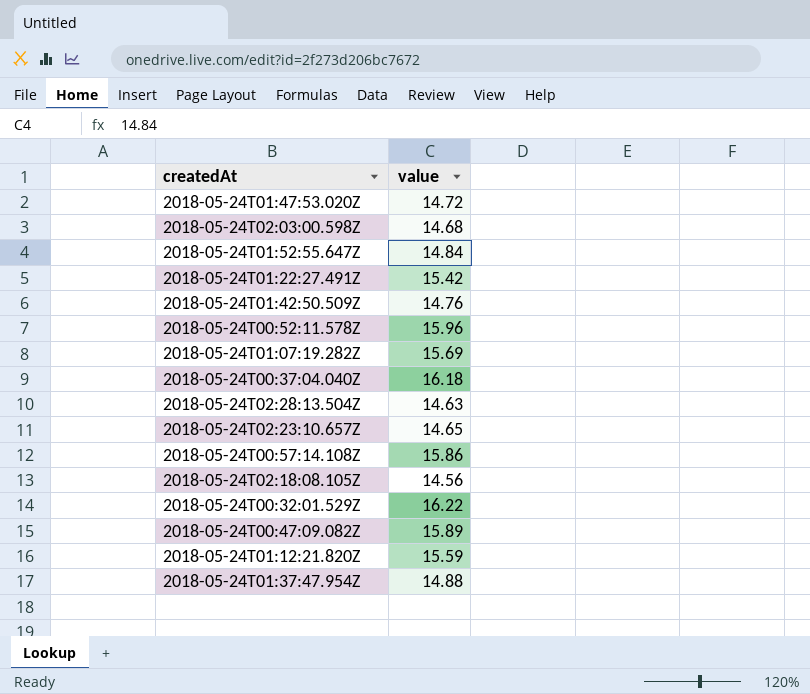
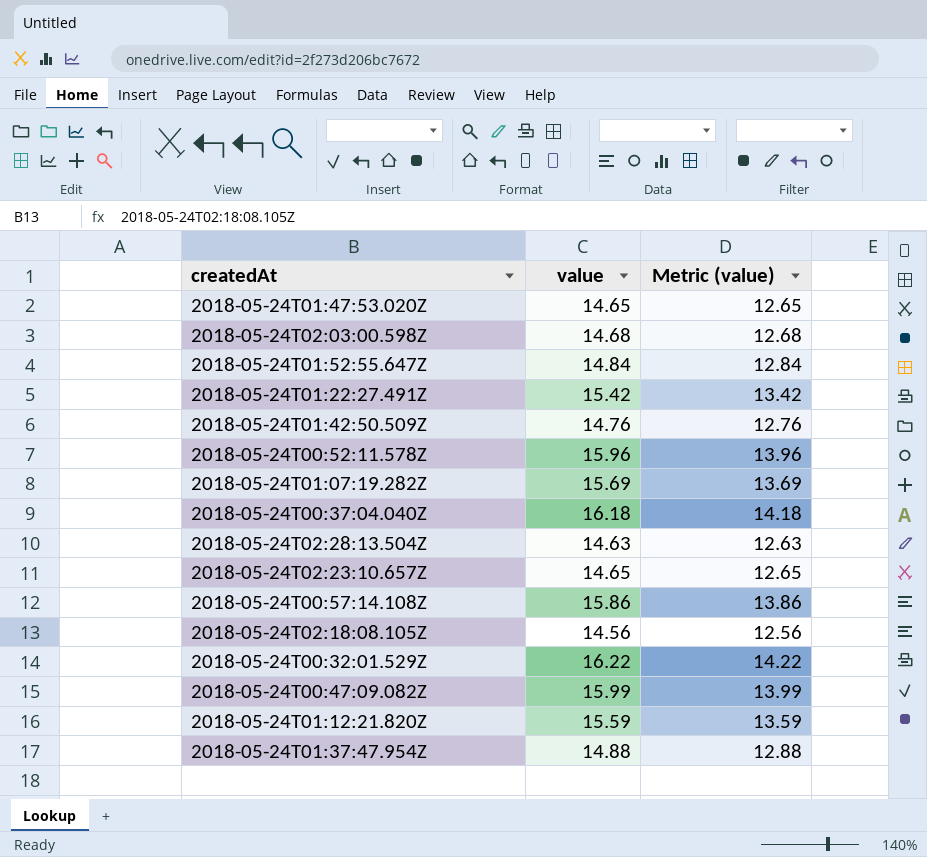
column Metric (value) | formula: none -> [value] - 2
2018-05-24T01:47:53.020Z | value: 14.72 -> 14.65
2018-05-24T00:47:09.082Z | value: 15.89 -> 15.99

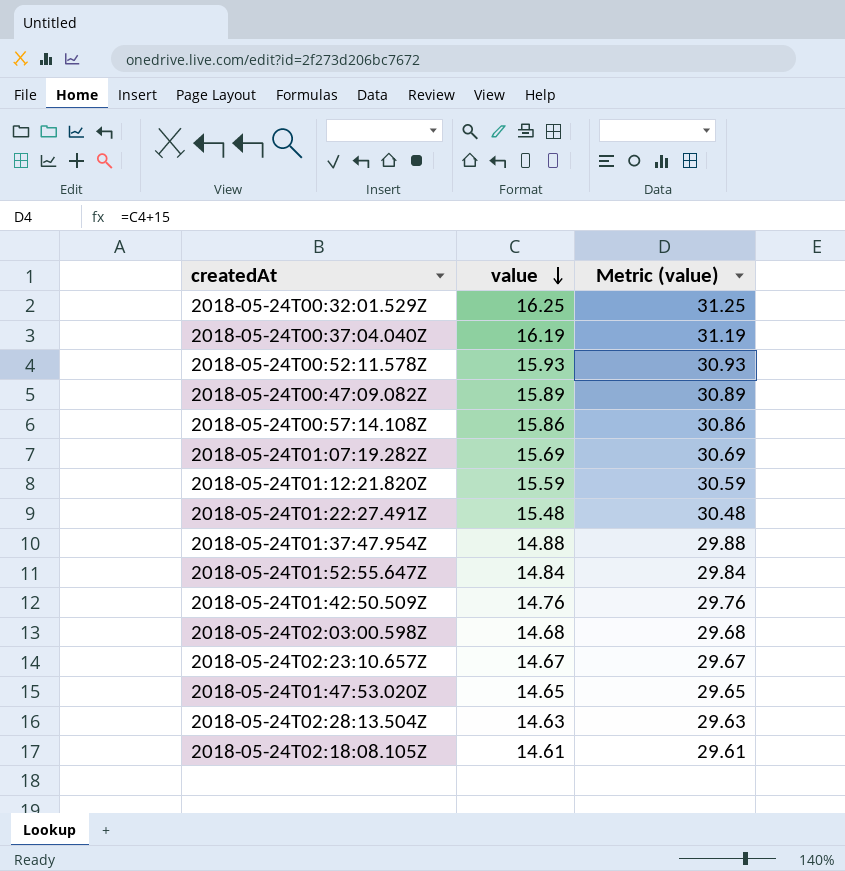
row order: none -> value descending
column Metric (value) | formula: [value] - 2 -> [value] + 15
2018-05-24T00:32:01.529Z | value: 16.22 -> 16.25
2018-05-24T00:37:04.040Z | value: 16.18 -> 16.19
2018-05-24T00:52:11.578Z | value: 15.96 -> 15.93
2018-05-24T00:47:09.082Z | value: 15.99 -> 15.89
2018-05-24T01:22:27.491Z | value: 15.42 -> 15.48
2018-05-24T02:23:10.657Z | value: 14.65 -> 14.67
2018-05-24T02:18:08.105Z | value: 14.56 -> 14.61

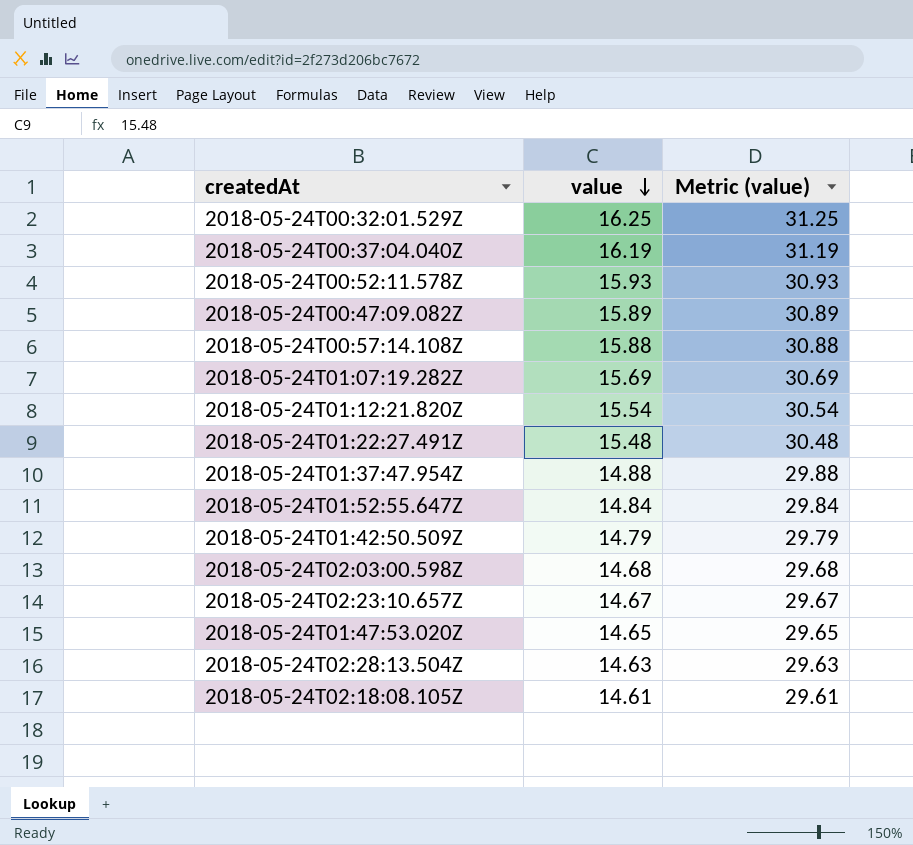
2018-05-24T00:57:14.108Z | value: 15.86 -> 15.88
2018-05-24T00:57:14.108Z | Metric (value): 30.86 -> 30.88
2018-05-24T01:12:21.820Z | value: 15.59 -> 15.54
2018-05-24T01:12:21.820Z | Metric (value): 30.59 -> 30.54
2018-05-24T01:42:50.509Z | value: 14.76 -> 14.79
2018-05-24T01:42:50.509Z | Metric (value): 29.76 -> 29.79

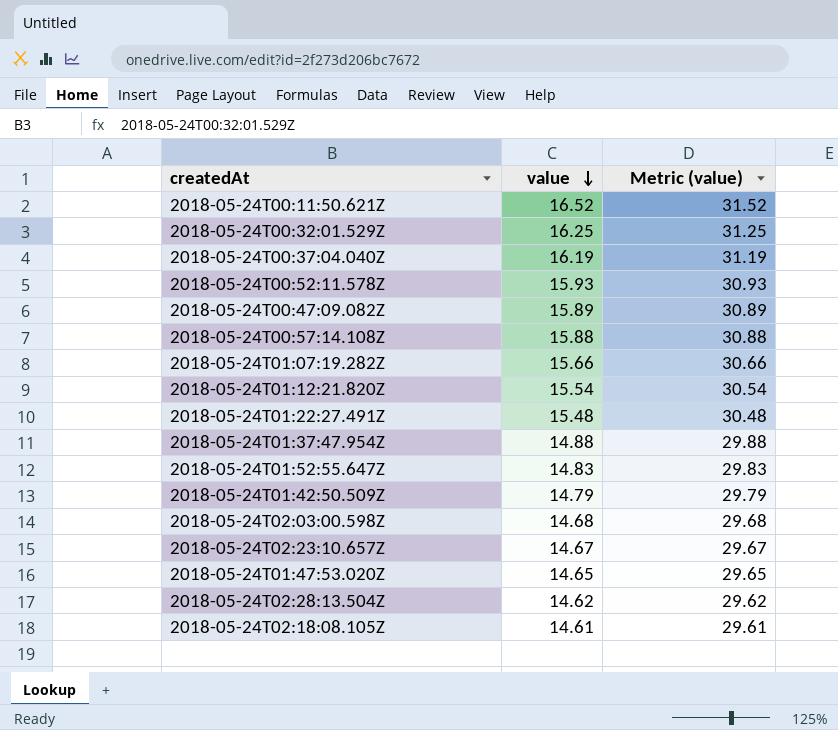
row 2018-05-24T00:11:50.621Z: none -> 16.52 | 31.52
2018-05-24T01:07:19.282Z | value: 15.69 -> 15.66
2018-05-24T01:07:19.282Z | Metric (value): 30.69 -> 30.66
2018-05-24T01:52:55.647Z | value: 14.84 -> 14.83
2018-05-24T01:52:55.647Z | Metric (value): 29.84 -> 29.83
2018-05-24T02:28:13.504Z | value: 14.63 -> 14.62
2018-05-24T02:28:13.504Z | Metric (value): 29.63 -> 29.62

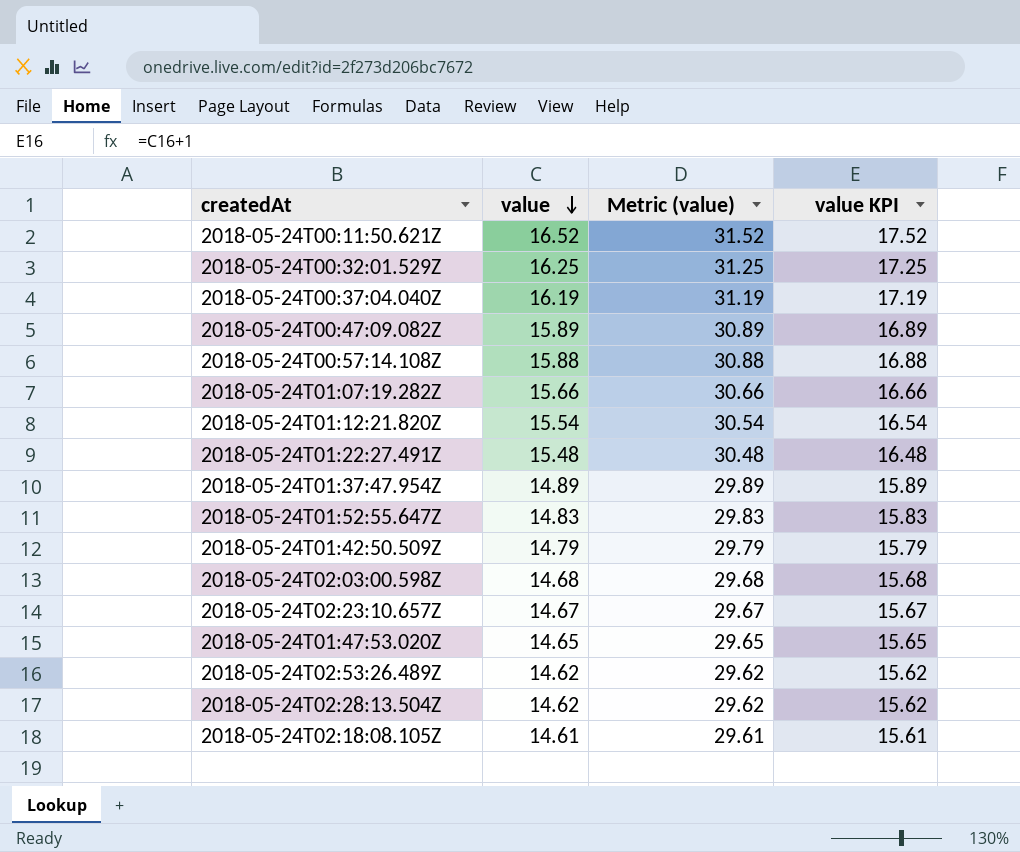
column value KPI | formula: none -> [value] + 1
row 2018-05-24T00:52:11.578Z: 15.93 | 30.93 -> none
2018-05-24T01:37:47.954Z | value: 14.88 -> 14.89
2018-05-24T01:37:47.954Z | Metric (value): 29.88 -> 29.89
row 2018-05-24T02:53:26.489Z: none -> 14.62 | 29.62 | 15.62

